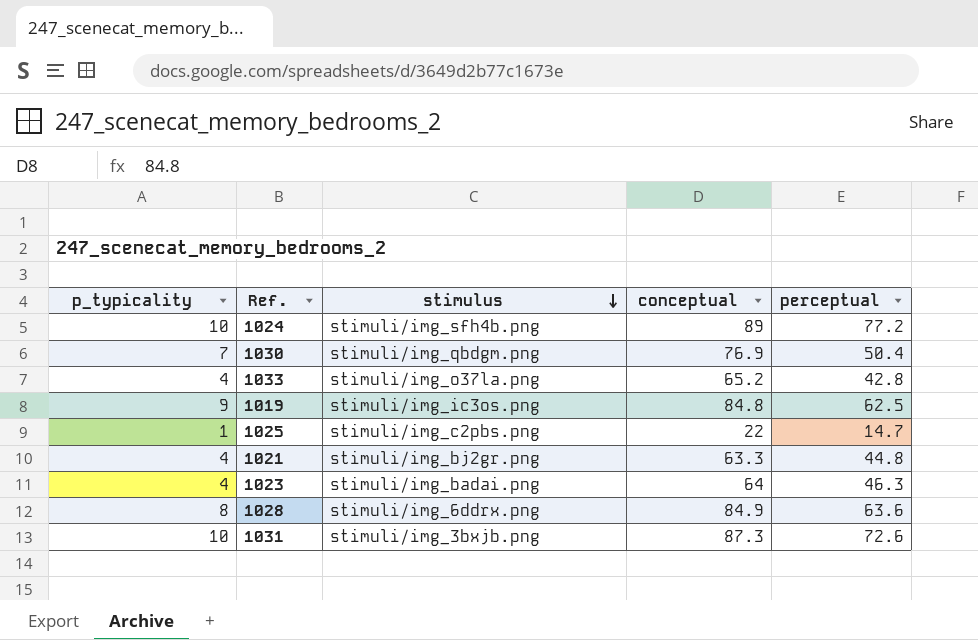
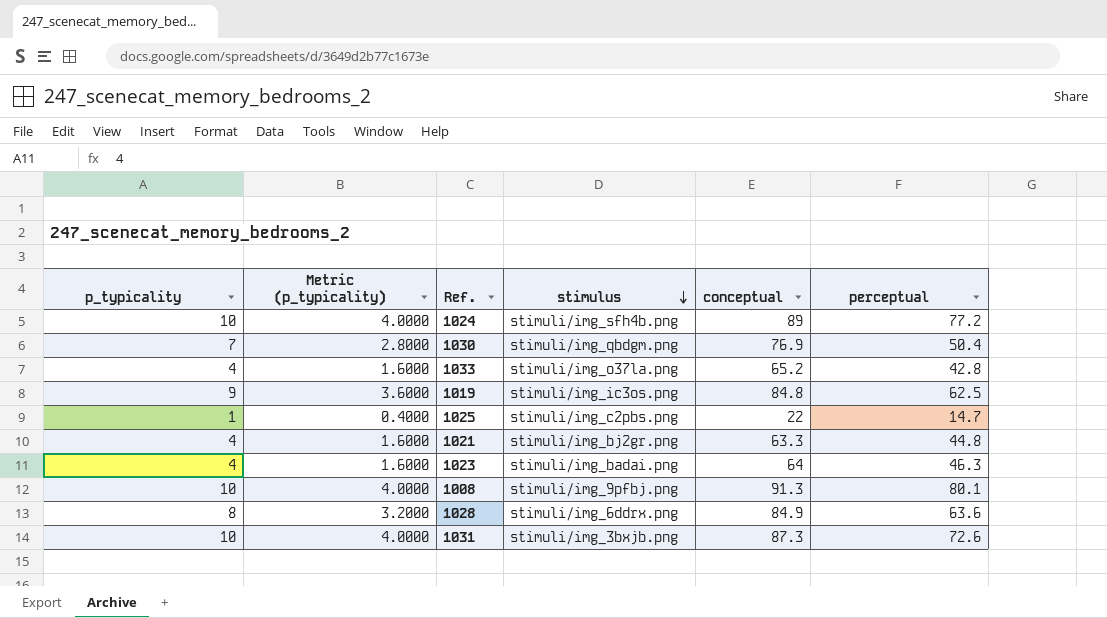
column Metric (p_typicality) | formula: none -> [p_typicality] * 0.4
row 1008: none -> 10 | 4.0000 | stimuli/img_9pfbj.png | 91.3 | 80.1

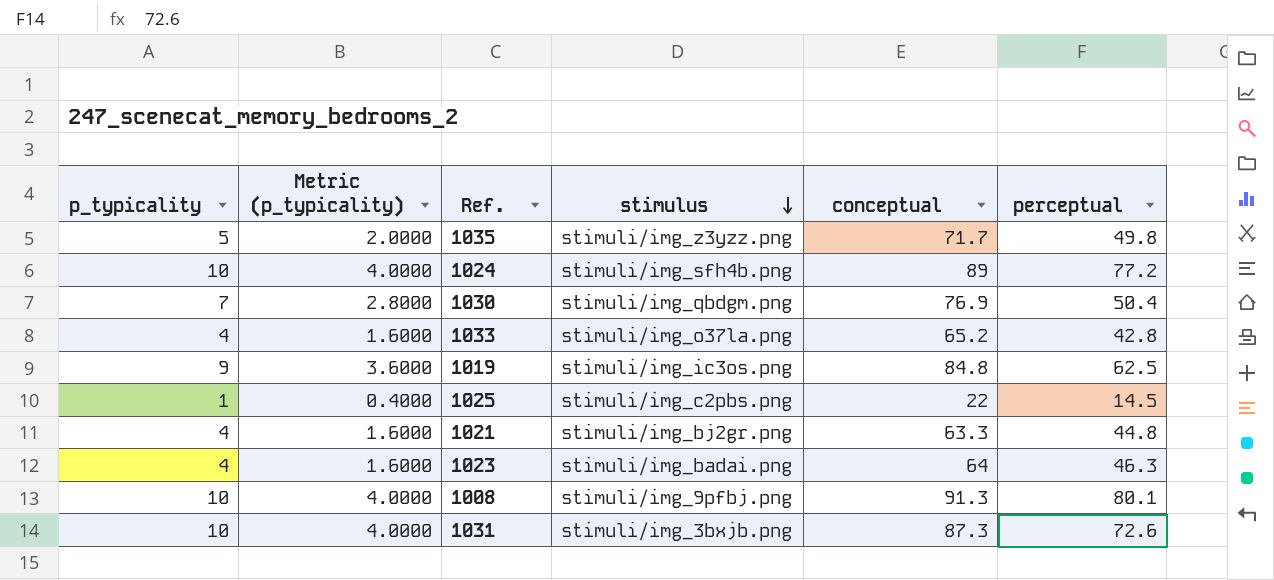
row 1028: 8 | 3.2000 | stimuli/img_6ddrx.png | 84.9 | 63.6 -> none
row 1035: none -> 5 | 2.0000 | stimuli/img_z3yzz.png | 71.7 | 49.8
1025 | perceptual: 14.7 -> 14.5

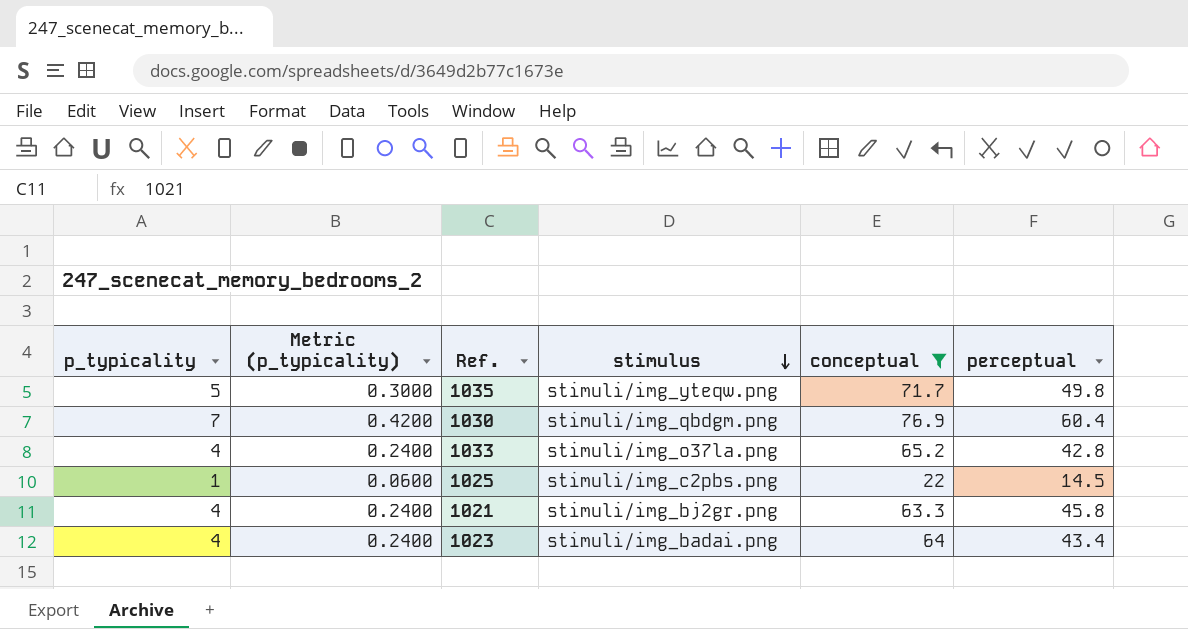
filter: none -> conceptual <= 76.9
column Metric (p_typicality) | formula: [p_typicality] * 0.4 -> [p_typicality] * 0.06
1035 | stimulus: stimuli/img_z3yzz.png -> stimuli/img_yteqw.png
1030 | perceptual: 50.4 -> 60.4
1021 | perceptual: 44.8 -> 45.8
1023 | perceptual: 46.3 -> 43.4

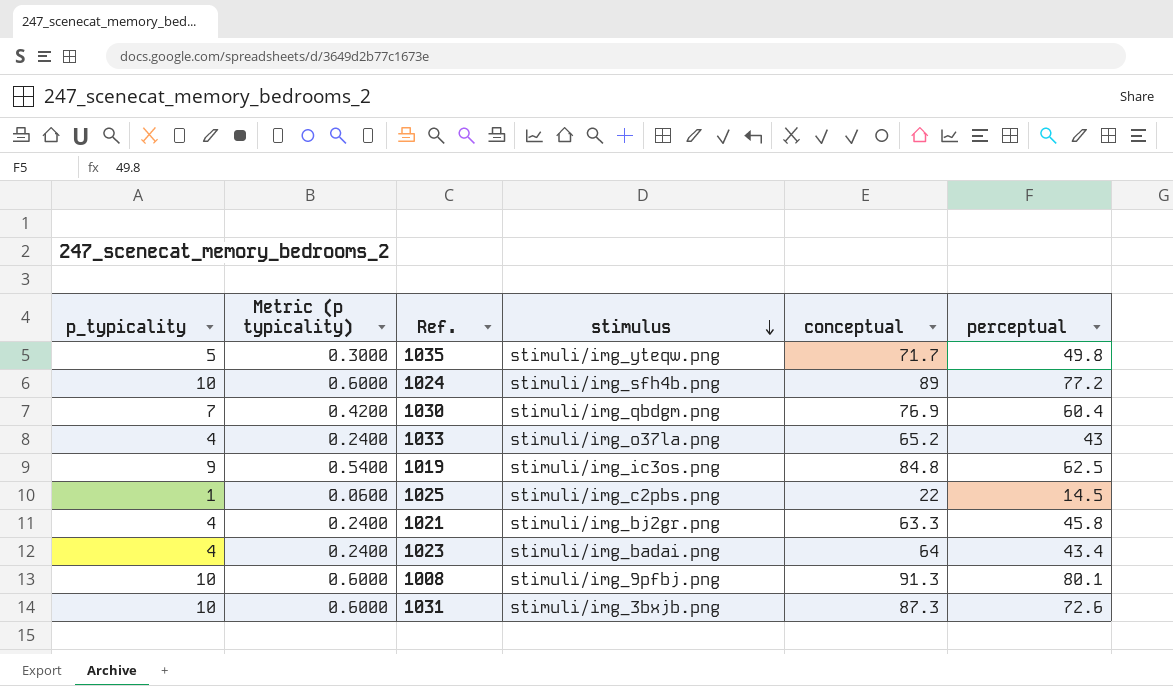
filter: conceptual <= 76.9 -> none
column name: Metric (p_typicality) -> Metric (p typicality)
1033 | perceptual: 42.8 -> 43

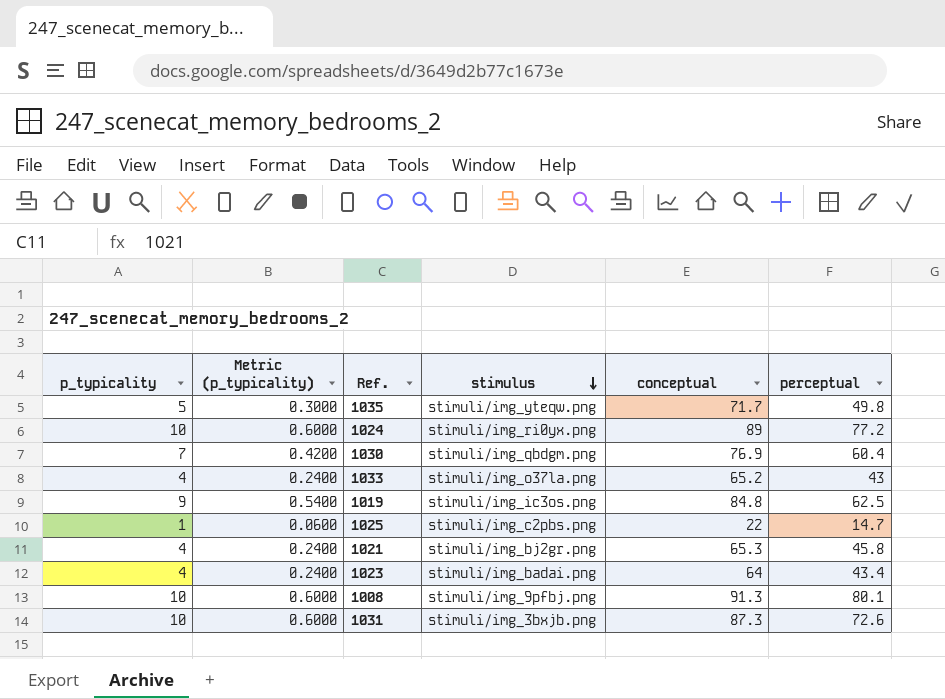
column name: Metric (p typicality) -> Metric (p_typicality)
1024 | stimulus: stimuli/img_sfh4b.png -> stimuli/img_ri0yx.png
1025 | perceptual: 14.5 -> 14.7
1021 | conceptual: 63.3 -> 65.3

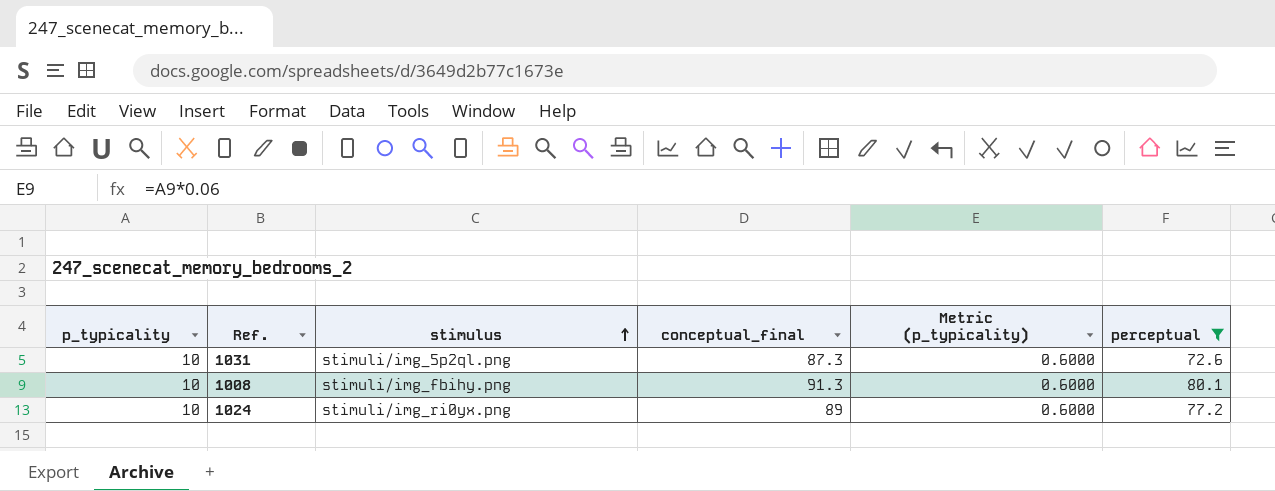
filter: none -> perceptual >= 72.6
row order: stimulus descending -> stimulus ascending
column name: conceptual -> conceptual_final
column Metric (p_typicality) | position: 2 -> 5
1031 | stimulus: stimuli/img_3bxjb.png -> stimuli/img_5p2ql.png
1008 | stimulus: stimuli/img_9pfbj.png -> stimuli/img_fbihy.png

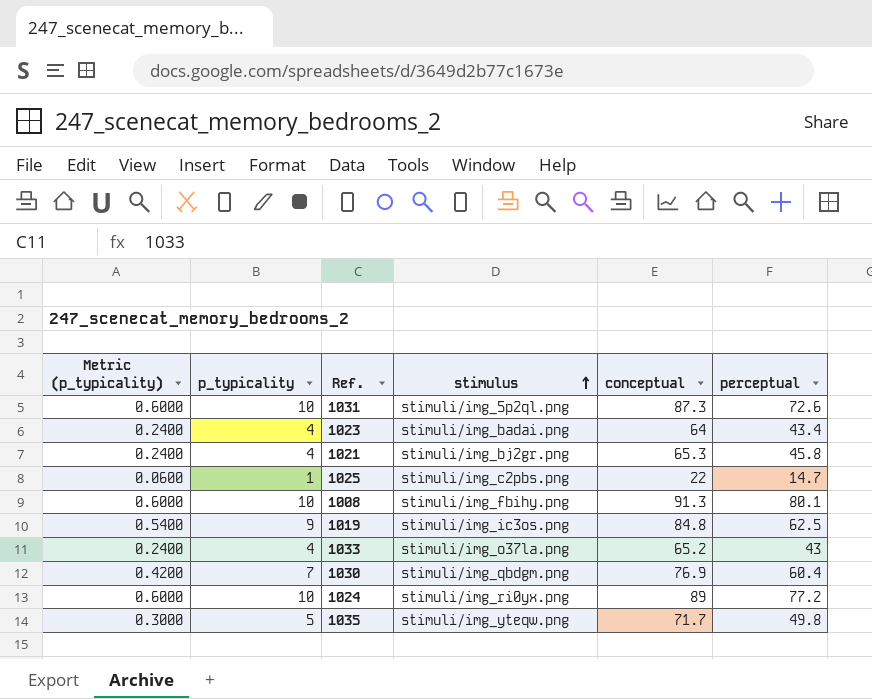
filter: perceptual >= 72.6 -> none
column Metric (p_typicality) | position: 5 -> 1
column name: conceptual_final -> conceptual

